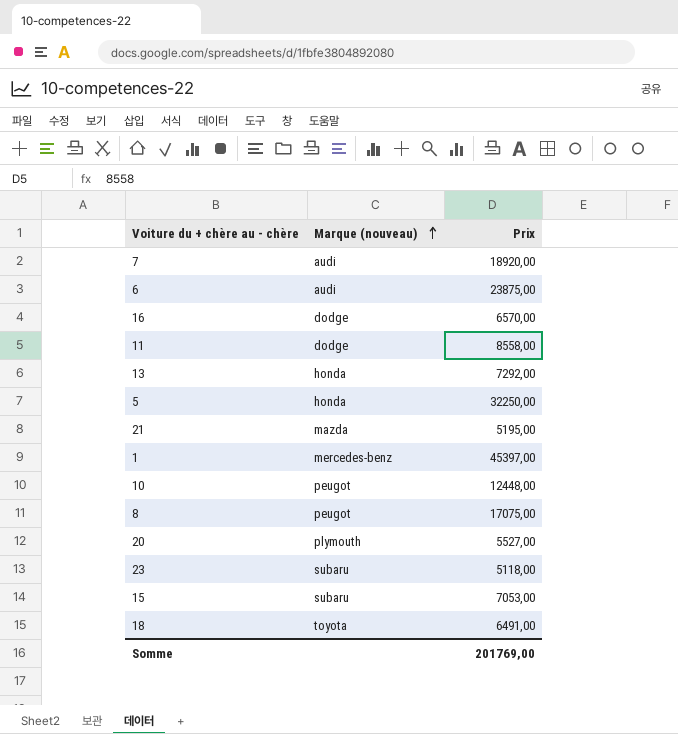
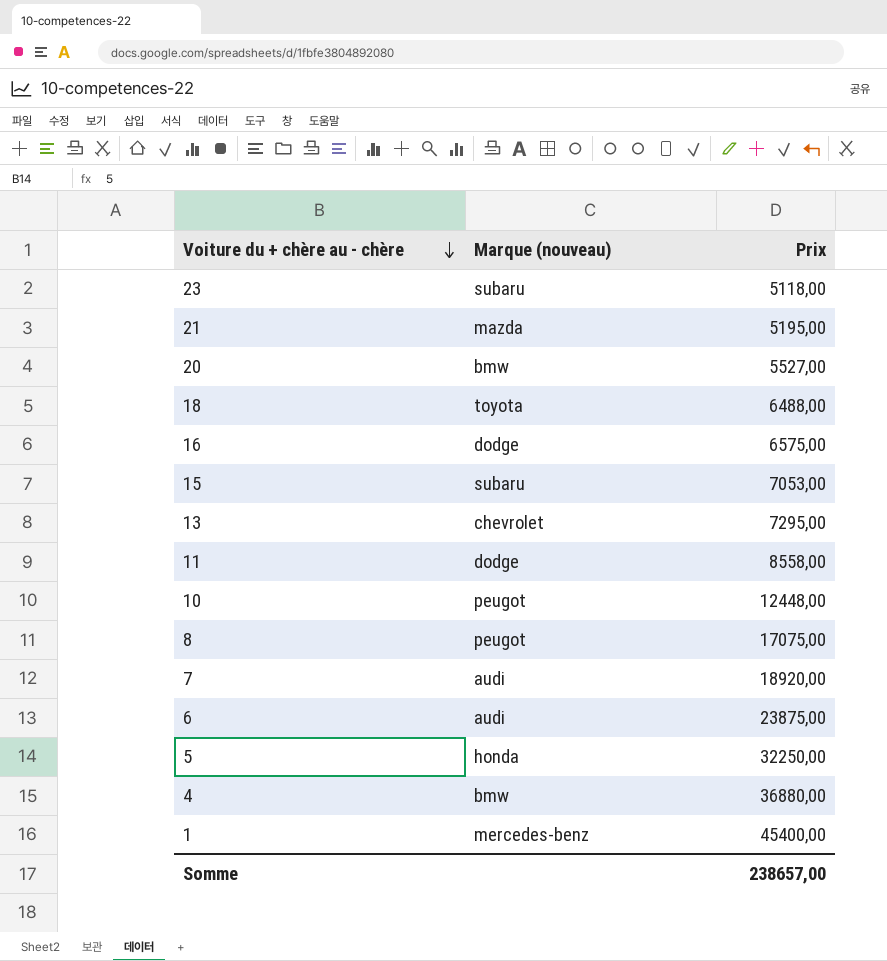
row order: Marque (nouveau) ascending -> Voiture du + chère au - chère descending
20 | Marque (nouveau): plymouth -> bmw
18 | Prix: 6491,00 -> 6488,00
16 | Prix: 6570,00 -> 6575,00
13 | Marque (nouveau): honda -> chevrolet
13 | Prix: 7292,00 -> 7295,00
row 4: none -> bmw | 36880,00
1 | Prix: 45397,00 -> 45400,00
Somme | Prix: 201769,00 -> 238657,00

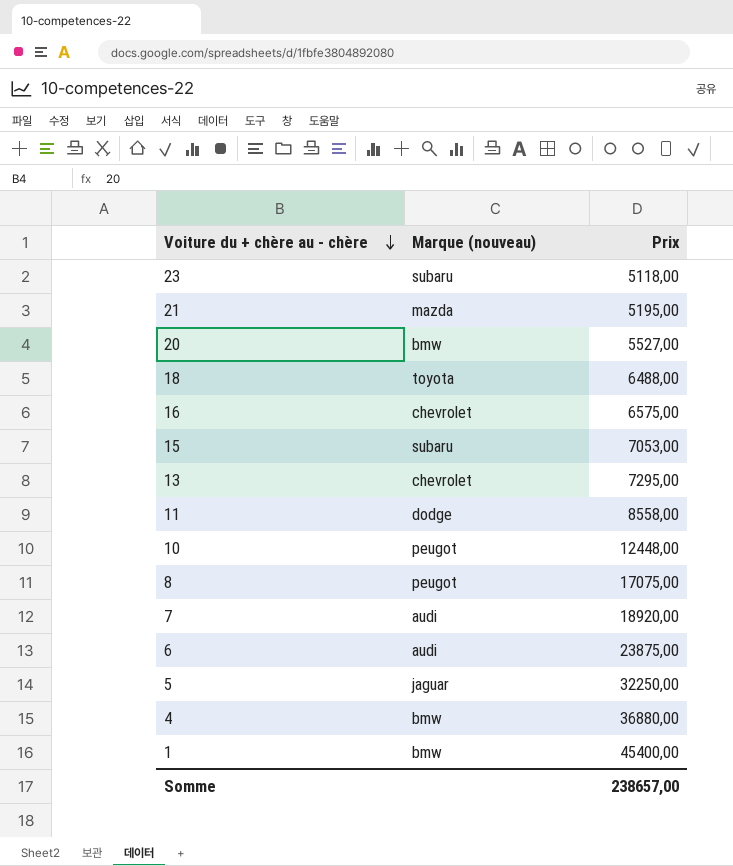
16 | Marque (nouveau): dodge -> chevrolet
5 | Marque (nouveau): honda -> jaguar
1 | Marque (nouveau): mercedes-benz -> bmw

